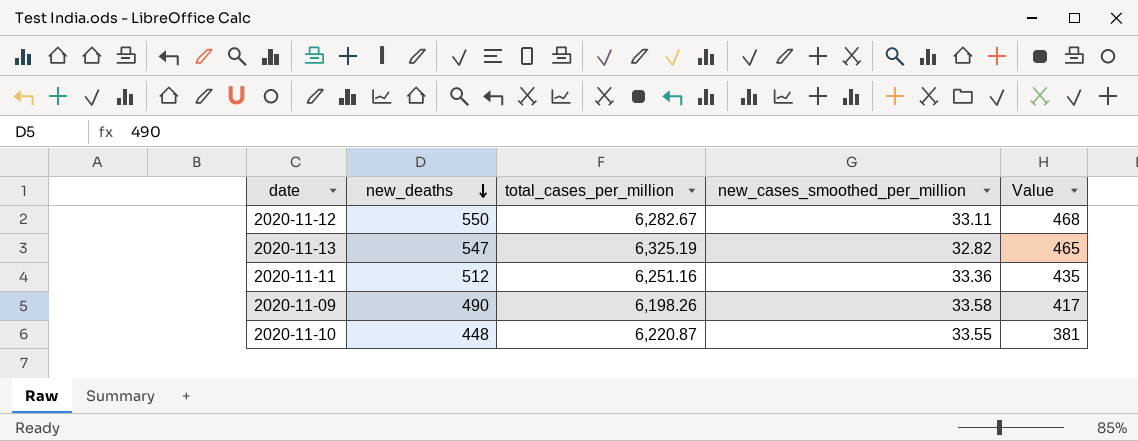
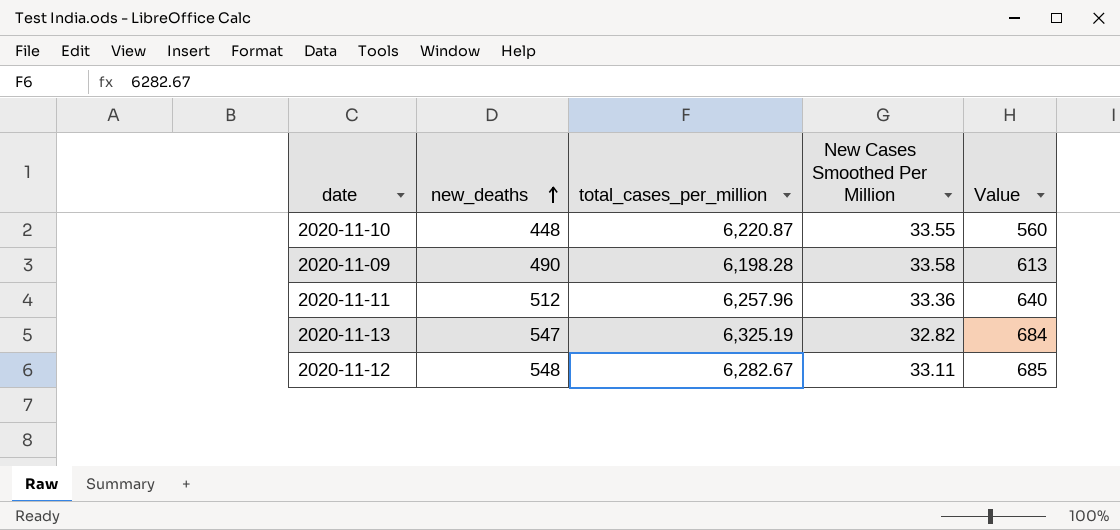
row order: new_deaths descending -> new_deaths ascending
column name: new_cases_smoothed_per_million -> New Cases Smoothed Per Million
column Value | formula: [new_deaths] * 0.85 -> [new_deaths] * 1.25
2020-11-09 | total_cases_per_million: 6,198.26 -> 6,198.28
2020-11-11 | total_cases_per_million: 6,251.16 -> 6,257.96
2020-11-12 | new_deaths: 550 -> 548

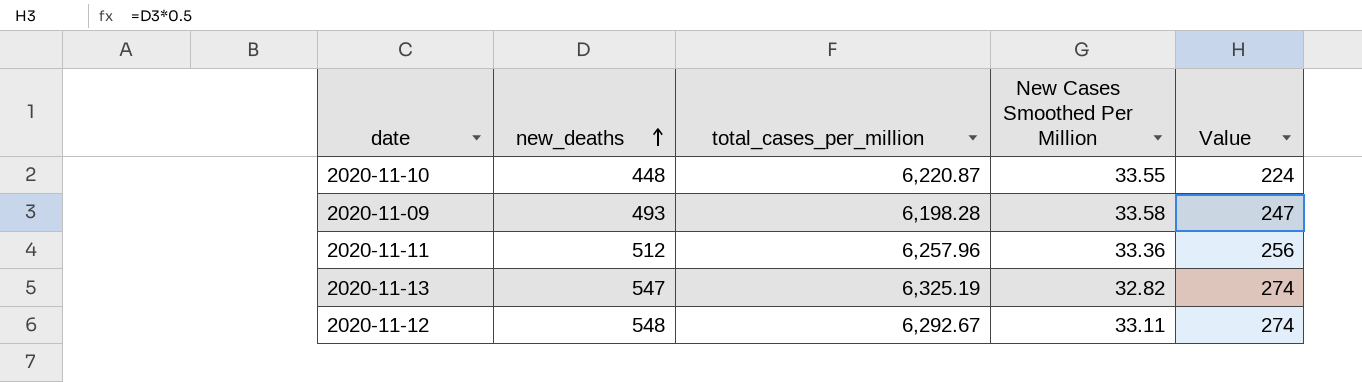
column Value | formula: [new_deaths] * 1.25 -> [new_deaths] * 0.5
2020-11-09 | new_deaths: 490 -> 493
2020-11-12 | total_cases_per_million: 6,282.67 -> 6,292.67

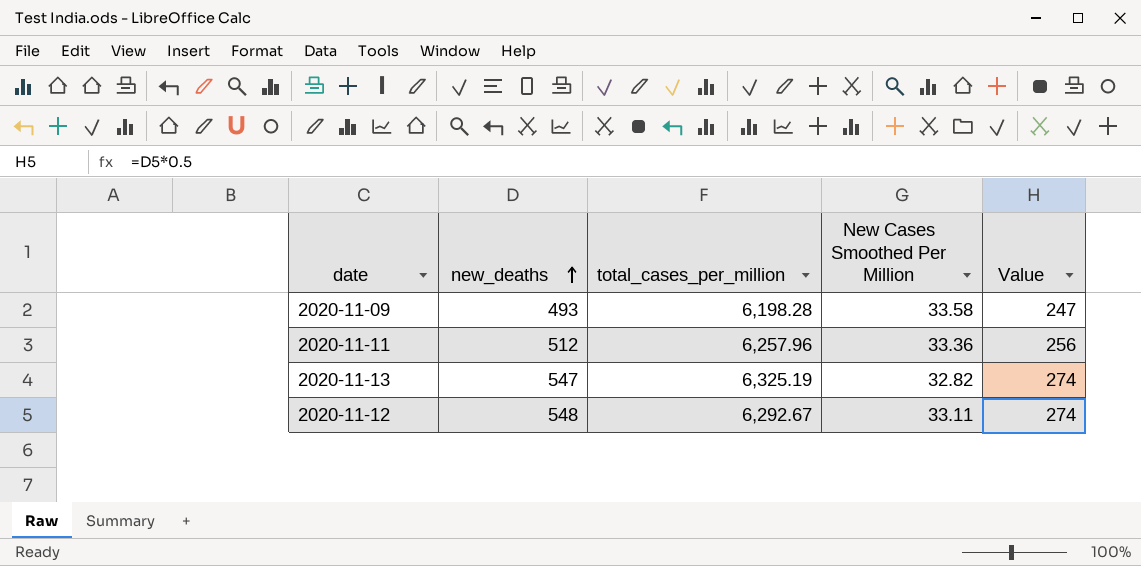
row 2020-11-10: 448 | 6,220.87 | 33.55 | 224 -> none

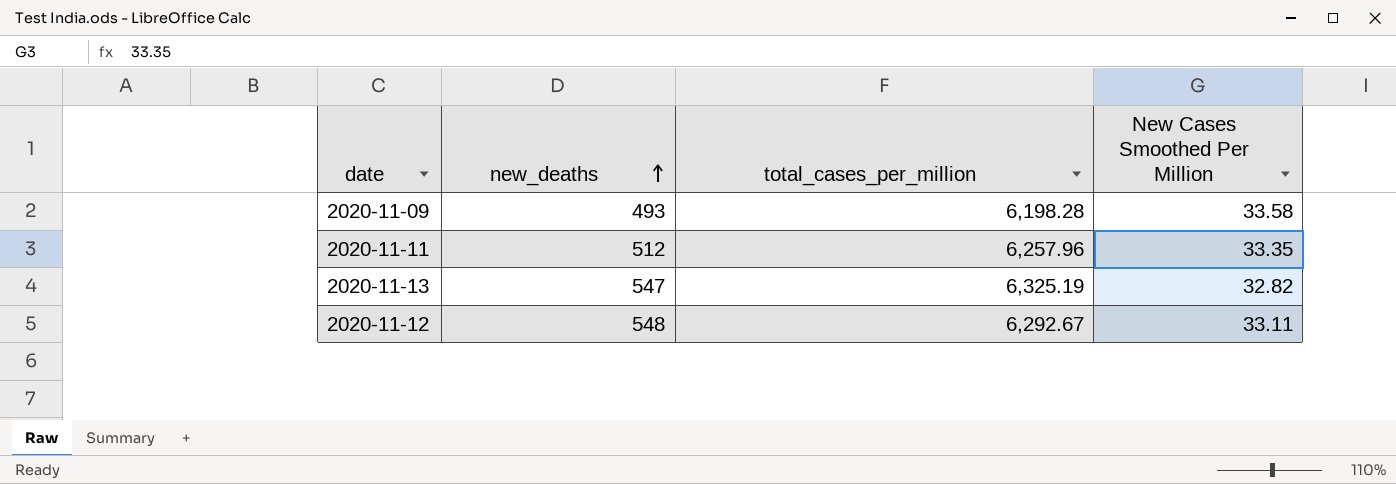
column Value | formula: [new_deaths] * 0.5 -> none
2020-11-11 | New Cases Smoothed Per Million: 33.36 -> 33.35

